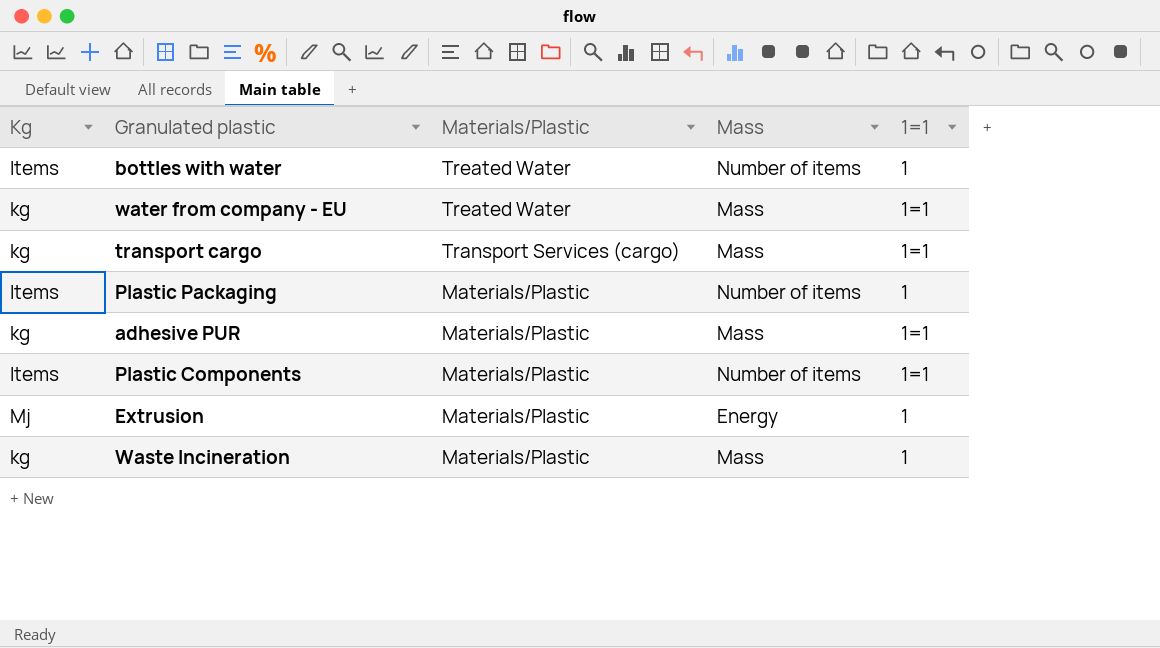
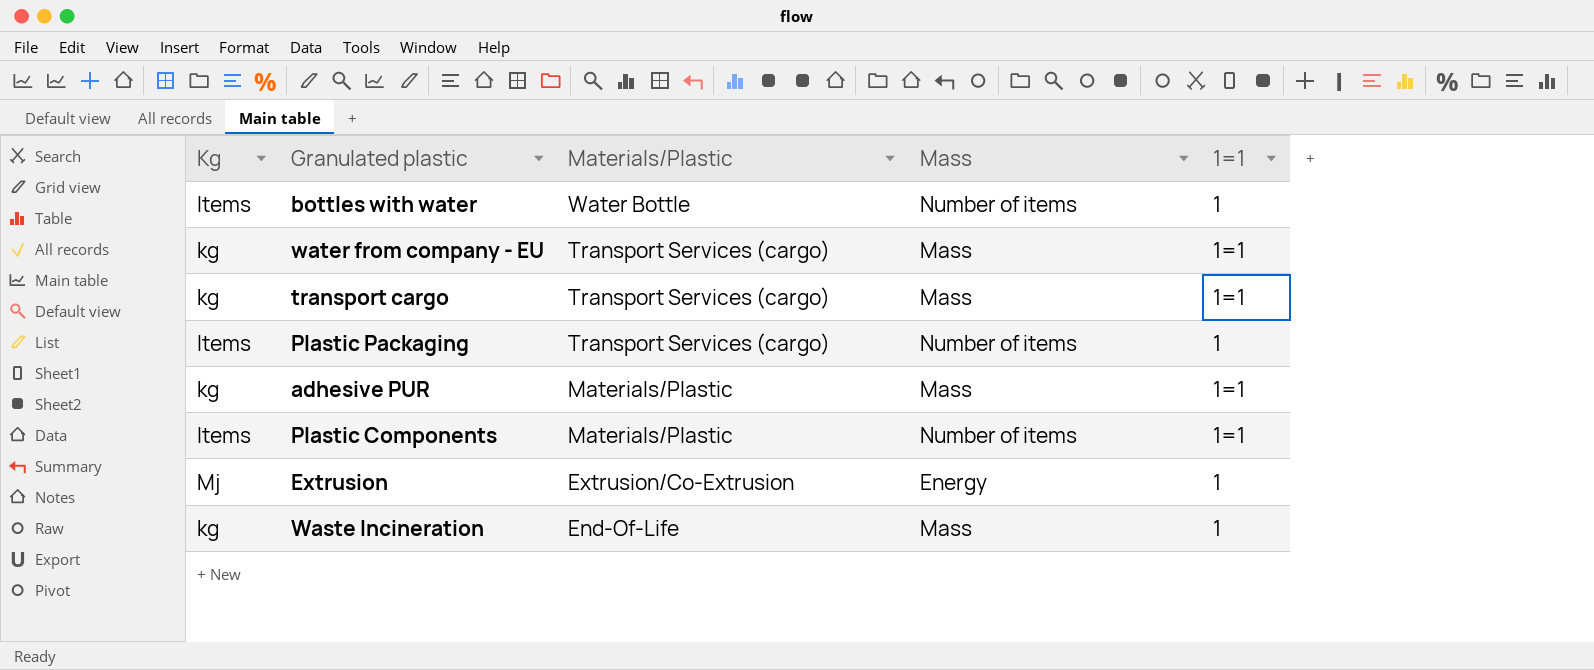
bottles with water | Materials/Plastic: Treated Water -> Water Bottle
water from company - EU | Materials/Plastic: Treated Water -> Transport Services (cargo)
Plastic Packaging | Materials/Plastic: Materials/Plastic -> Transport Services (cargo)
Extrusion | Materials/Plastic: Materials/Plastic -> Extrusion/Co-Extrusion
Waste Incineration | Materials/Plastic: Materials/Plastic -> End-Of-Life

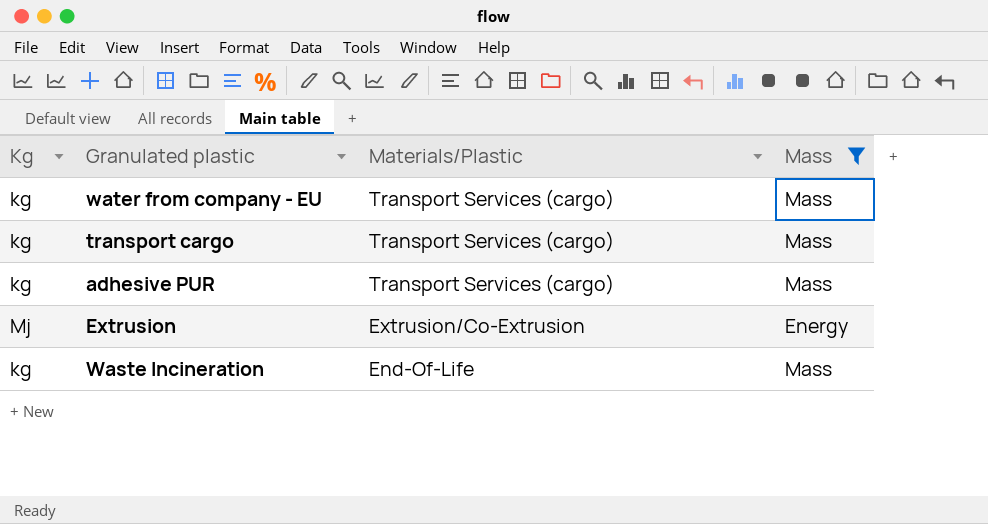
filter: none -> Mass != Number of items
column 1=1 | position: 5 -> none
adhesive PUR | Materials/Plastic: Materials/Plastic -> Transport Services (cargo)

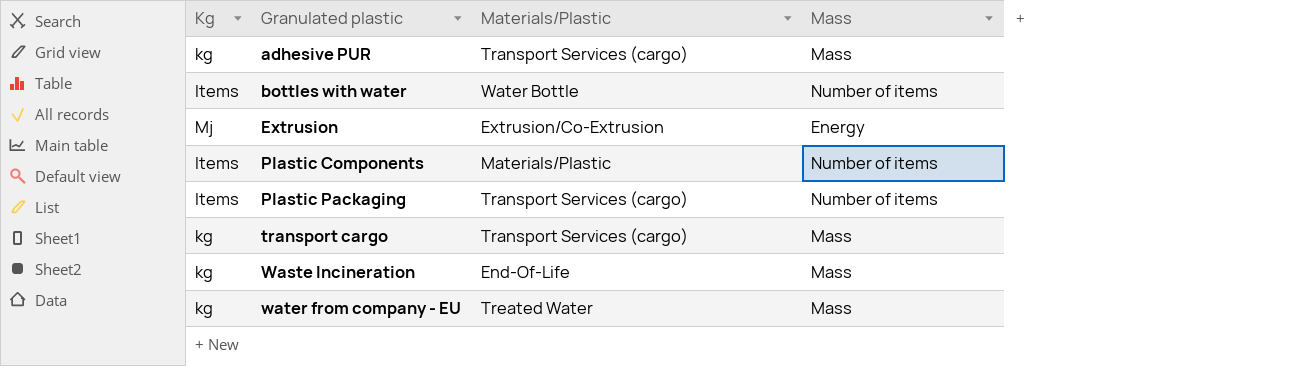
filter: Mass != Number of items -> none
row order: Materials/Plastic descending -> Granulated plastic ascending
water from company - EU | Materials/Plastic: Transport Services (cargo) -> Treated Water

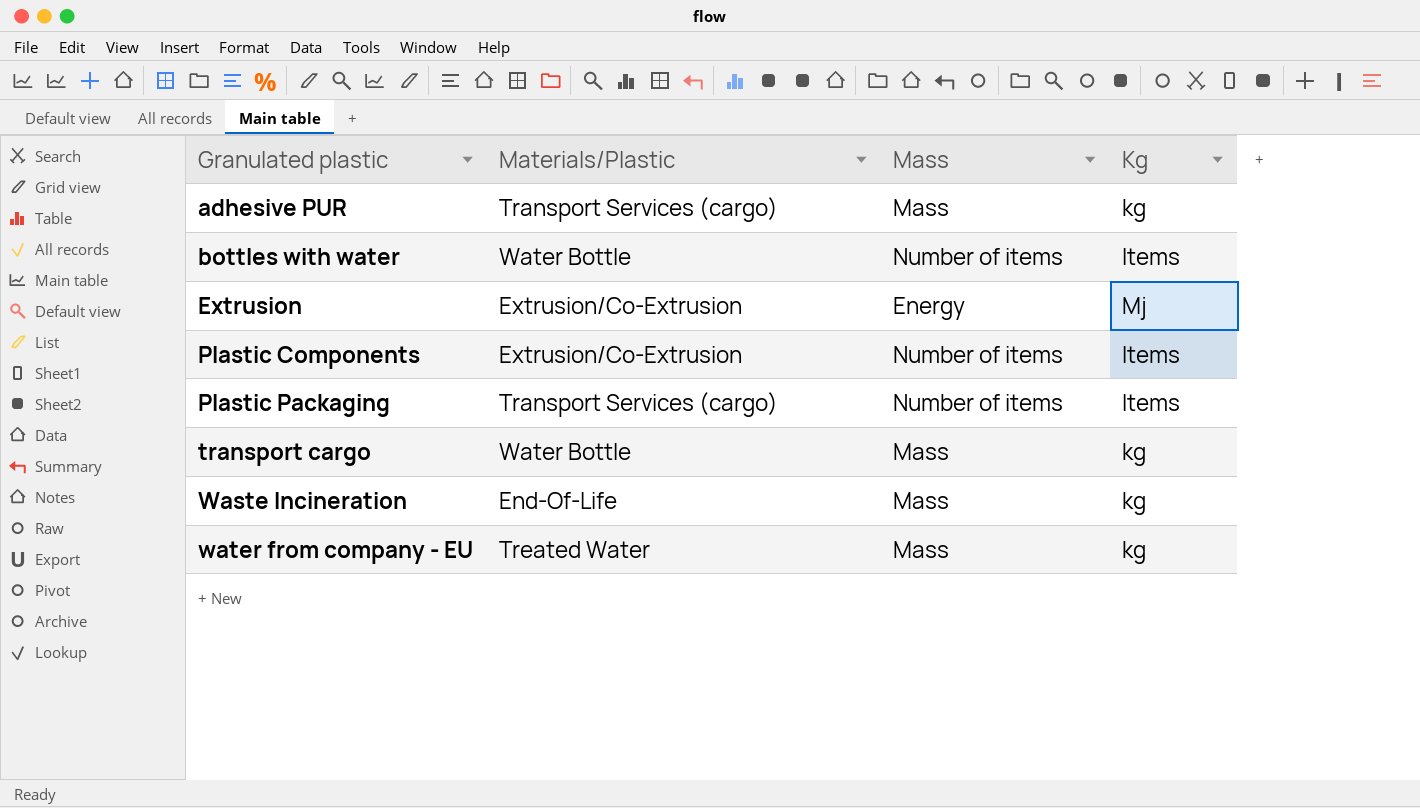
column Kg | position: 1 -> 4
Plastic Components | Materials/Plastic: Materials/Plastic -> Extrusion/Co-Extrusion
transport cargo | Materials/Plastic: Transport Services (cargo) -> Water Bottle

